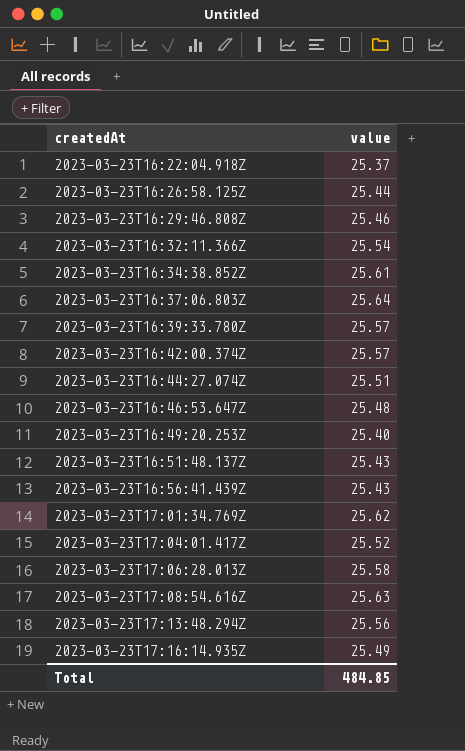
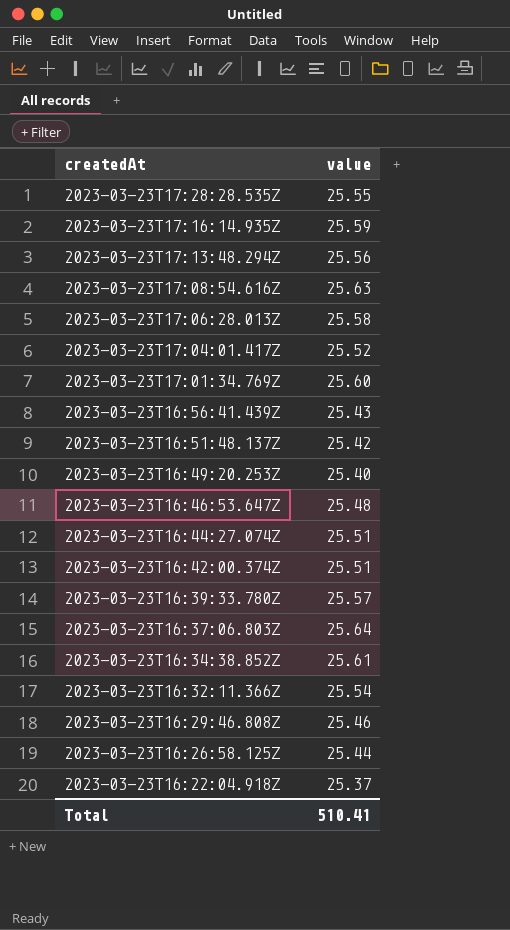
row order: createdAt ascending -> createdAt descending
row 2023-03-23T17:28:28.535Z: none -> 25.55
2023-03-23T17:16:14.935Z | value: 25.49 -> 25.59
2023-03-23T17:01:34.769Z | value: 25.62 -> 25.60
2023-03-23T16:51:48.137Z | value: 25.43 -> 25.42
2023-03-23T16:42:00.374Z | value: 25.57 -> 25.51
Total | value: 484.85 -> 510.41

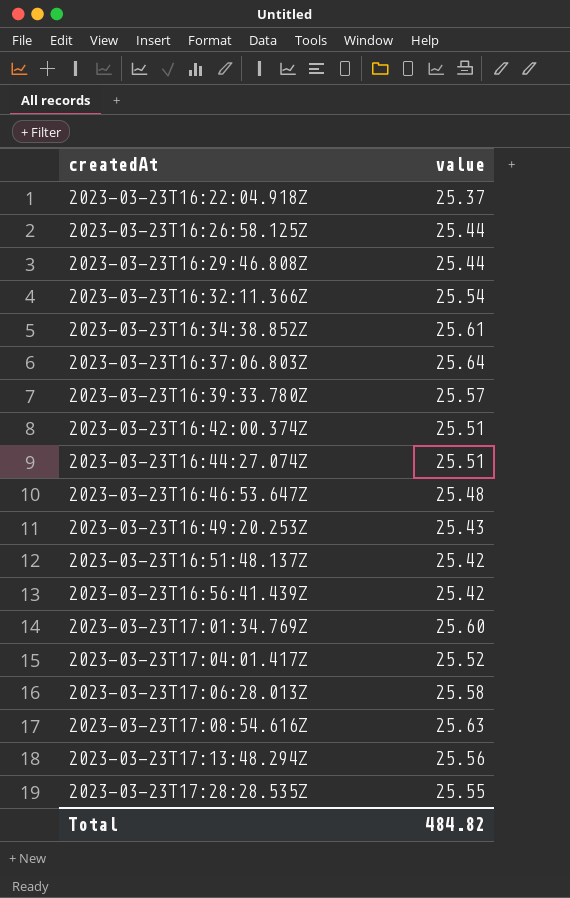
row order: createdAt descending -> createdAt ascending
row 2023-03-23T17:16:14.935Z: 25.59 -> none
2023-03-23T16:29:46.808Z | value: 25.46 -> 25.44
2023-03-23T16:49:20.253Z | value: 25.40 -> 25.43
2023-03-23T16:56:41.439Z | value: 25.43 -> 25.42
Total | value: 510.41 -> 484.82

